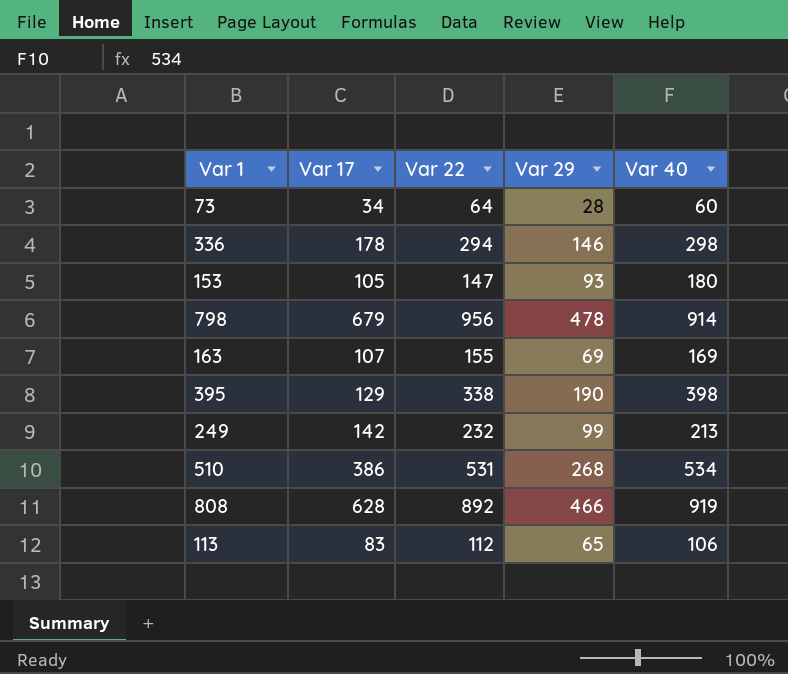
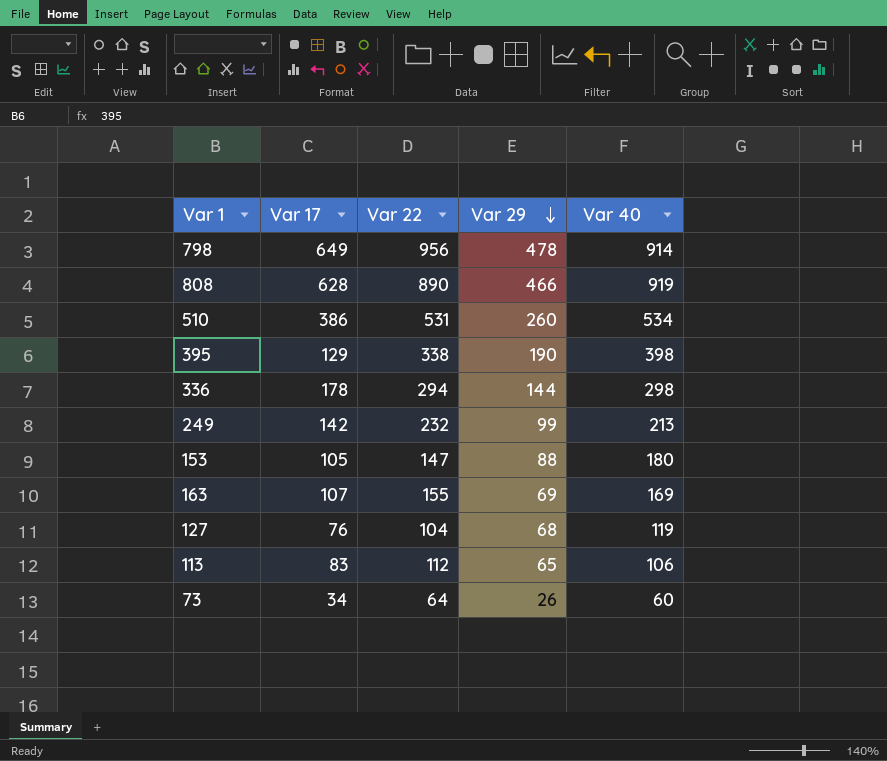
row order: none -> Var 29 descending
798 | Var 17: 679 -> 649
808 | Var 22: 892 -> 890
510 | Var 29: 268 -> 260
336 | Var 29: 146 -> 144
153 | Var 29: 93 -> 88
row 127: none -> 76 | 104 | 68 | 119
73 | Var 29: 28 -> 26

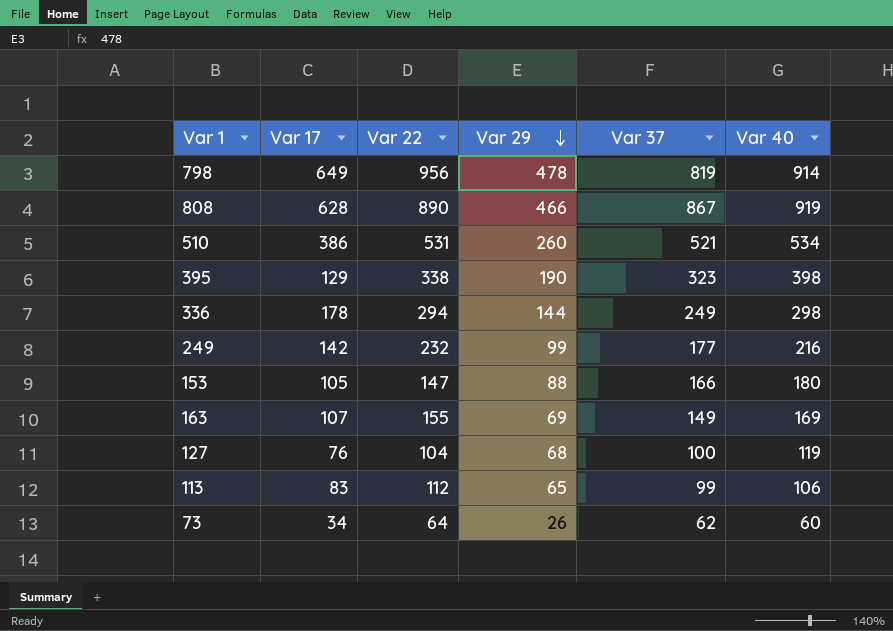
column Var 37 | position: none -> 5
249 | Var 40: 213 -> 216

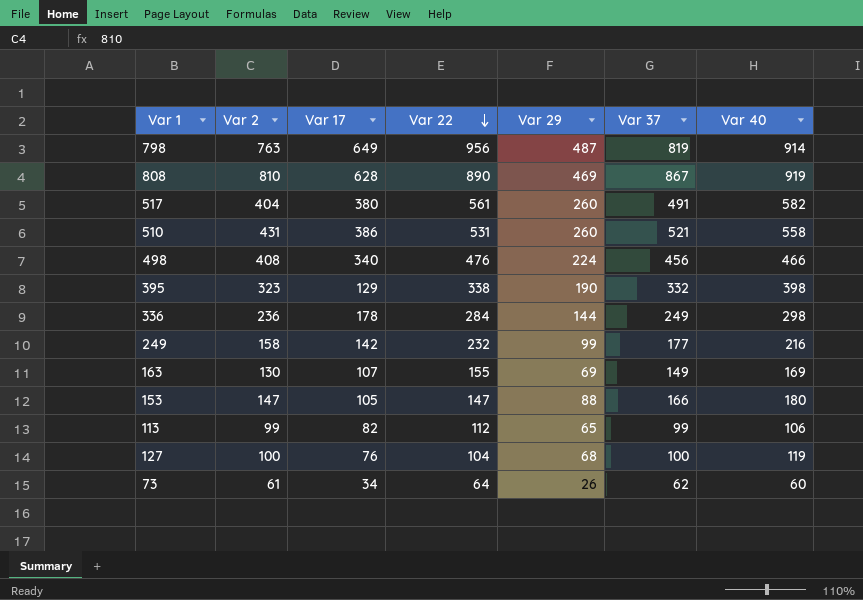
row order: Var 29 descending -> Var 22 descending
column Var 2 | position: none -> 2
798 | Var 29: 478 -> 487
808 | Var 29: 466 -> 469
row 517: none -> 404 | 380 | 561 | 260 | 491 | 582
510 | Var 40: 534 -> 558
row 498: none -> 408 | 340 | 476 | 224 | 456 | 466
395 | Var 37: 323 -> 332
336 | Var 22: 294 -> 284
113 | Var 17: 83 -> 82

